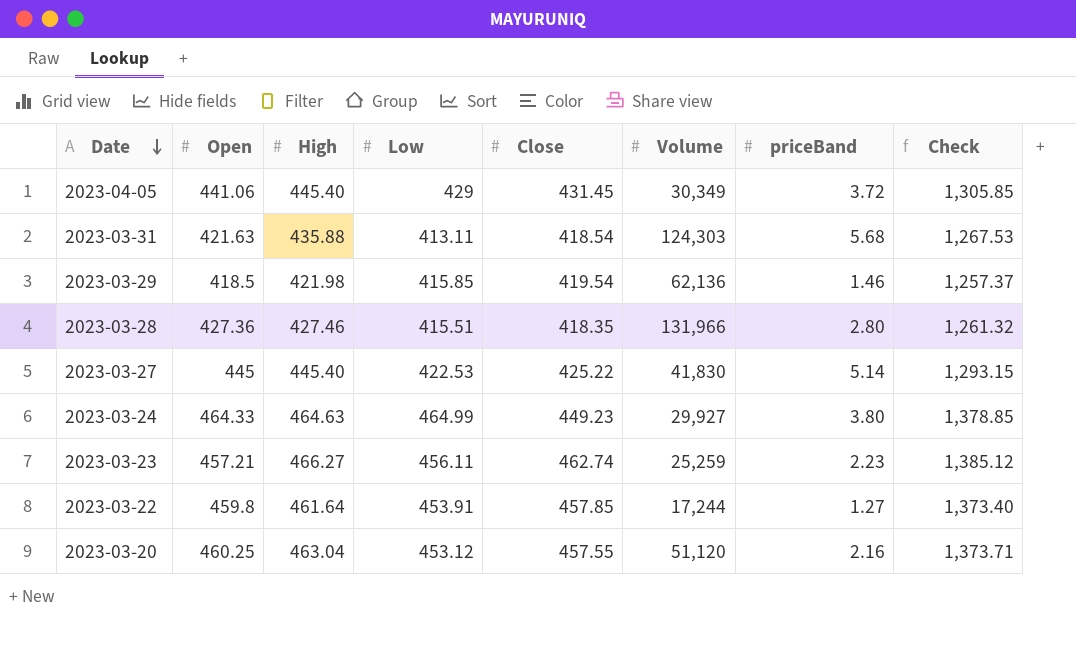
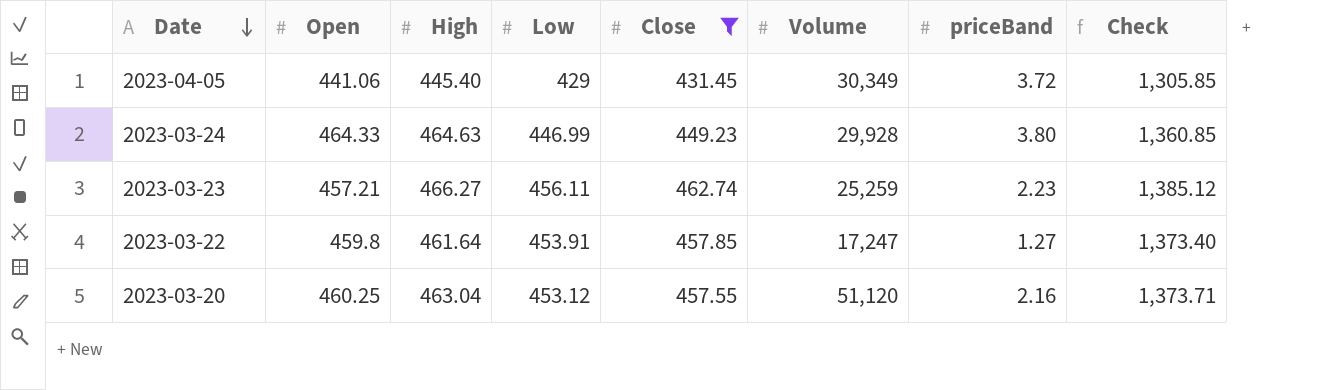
filter: none -> Close >= 431.45
2023-03-24 | Low: 464.99 -> 446.99
2023-03-24 | Volume: 29,927 -> 29,928
2023-03-24 | Check: 1,378.85 -> 1,360.85
2023-03-22 | Volume: 17,244 -> 17,247

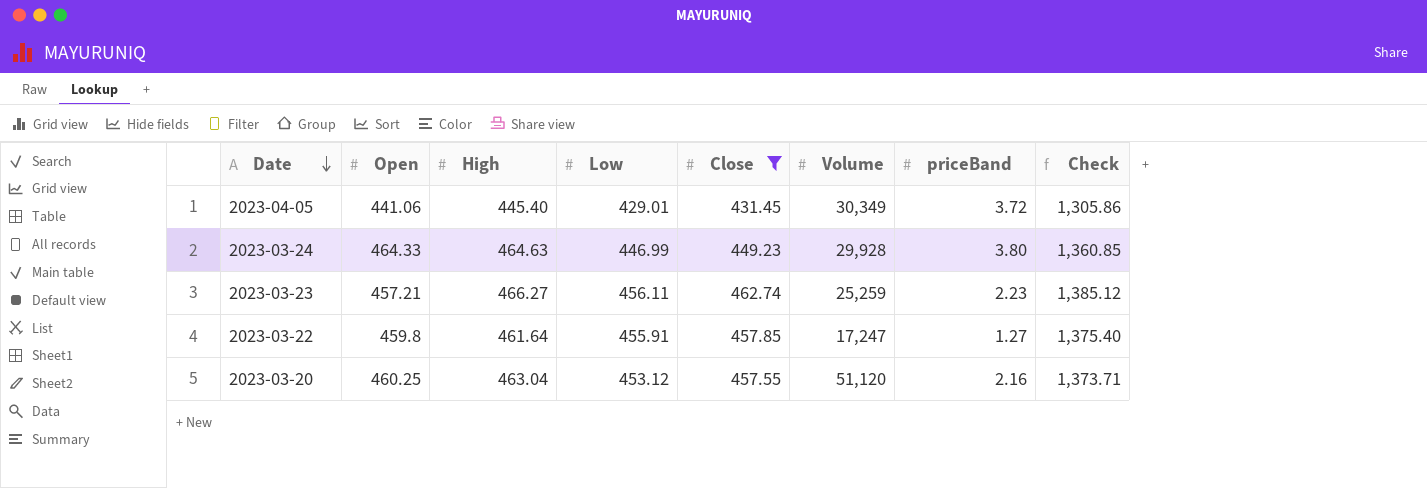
2023-04-05 | Low: 429 -> 429.01
2023-04-05 | Check: 1,305.85 -> 1,305.86
2023-03-22 | Low: 453.91 -> 455.91
2023-03-22 | Check: 1,373.40 -> 1,375.40

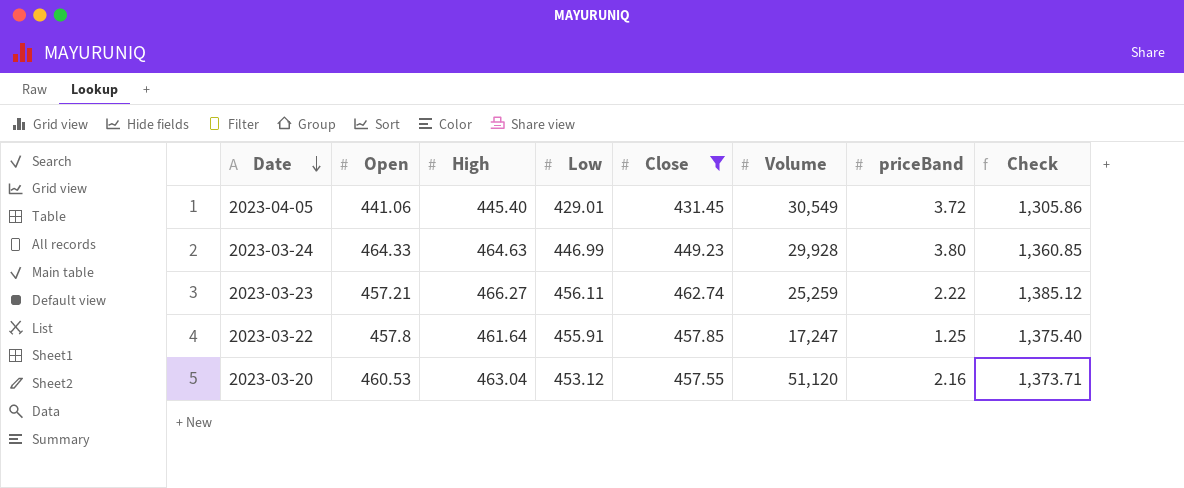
2023-04-05 | Volume: 30,349 -> 30,549
2023-03-23 | priceBand: 2.23 -> 2.22
2023-03-22 | Open: 459.8 -> 457.8
2023-03-22 | priceBand: 1.27 -> 1.25
2023-03-20 | Open: 460.25 -> 460.53

